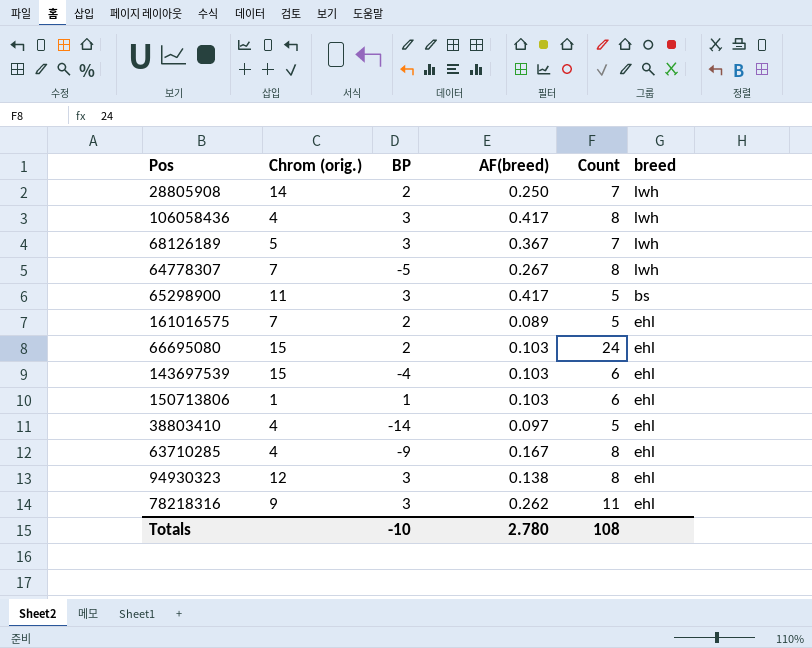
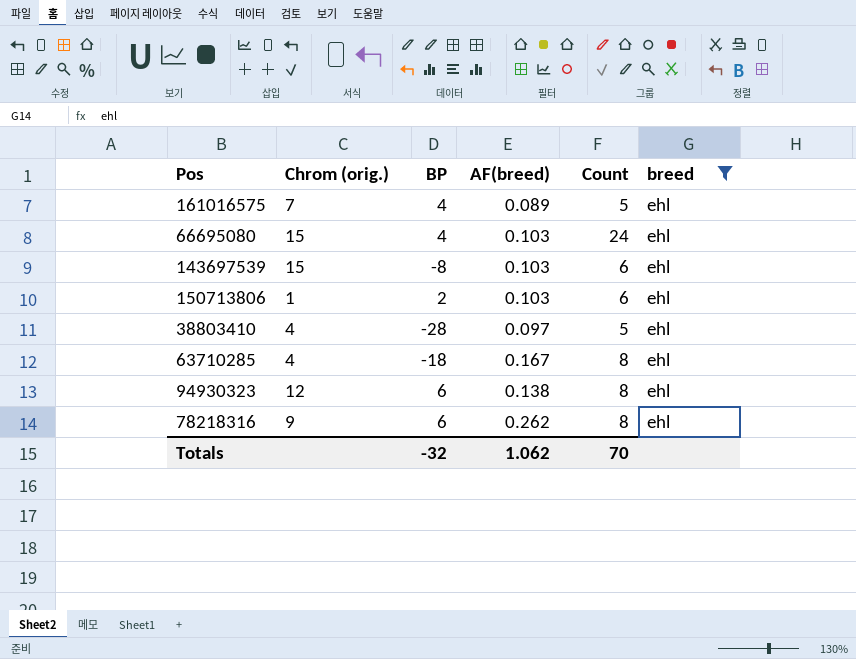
filter: none -> breed = ehl
161016575 | BP: 2 -> 4
66695080 | BP: 2 -> 4
143697539 | BP: -4 -> -8
150713806 | BP: 1 -> 2
38803410 | BP: -14 -> -28
63710285 | BP: -9 -> -18
94930323 | BP: 3 -> 6
78218316 | BP: 3 -> 6
78218316 | Count: 11 -> 8
Totals | BP: -10 -> -32
Totals | AF(breed): 2.780 -> 1.062
Totals | Count: 108 -> 70

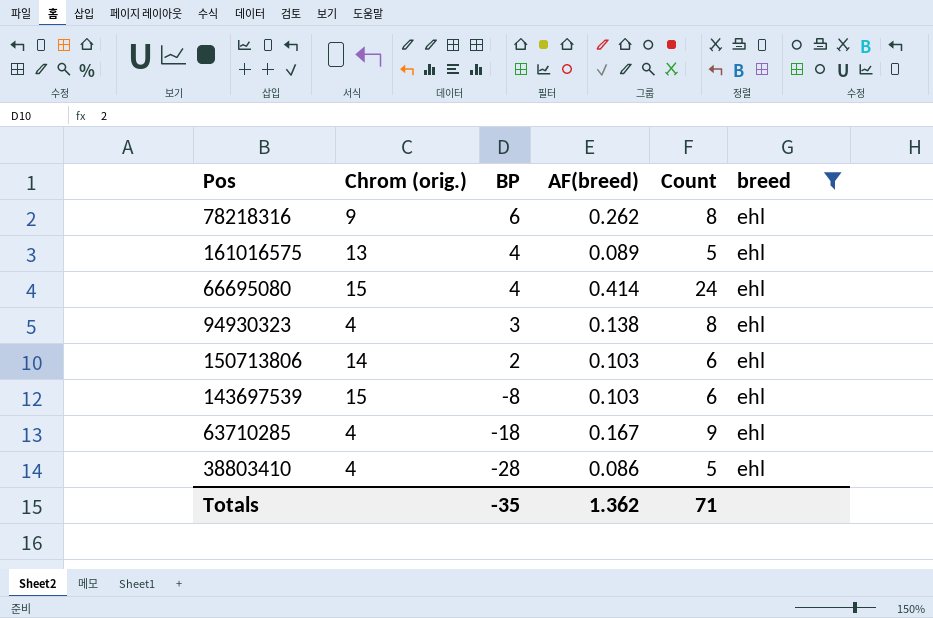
row order: none -> BP descending
161016575 | Chrom (orig.): 7 -> 13
66695080 | AF(breed): 0.103 -> 0.414
94930323 | Chrom (orig.): 12 -> 4
94930323 | BP: 6 -> 3
150713806 | Chrom (orig.): 1 -> 14
63710285 | Count: 8 -> 9
38803410 | AF(breed): 0.097 -> 0.086
Totals | BP: -32 -> -35
Totals | AF(breed): 1.062 -> 1.362
Totals | Count: 70 -> 71

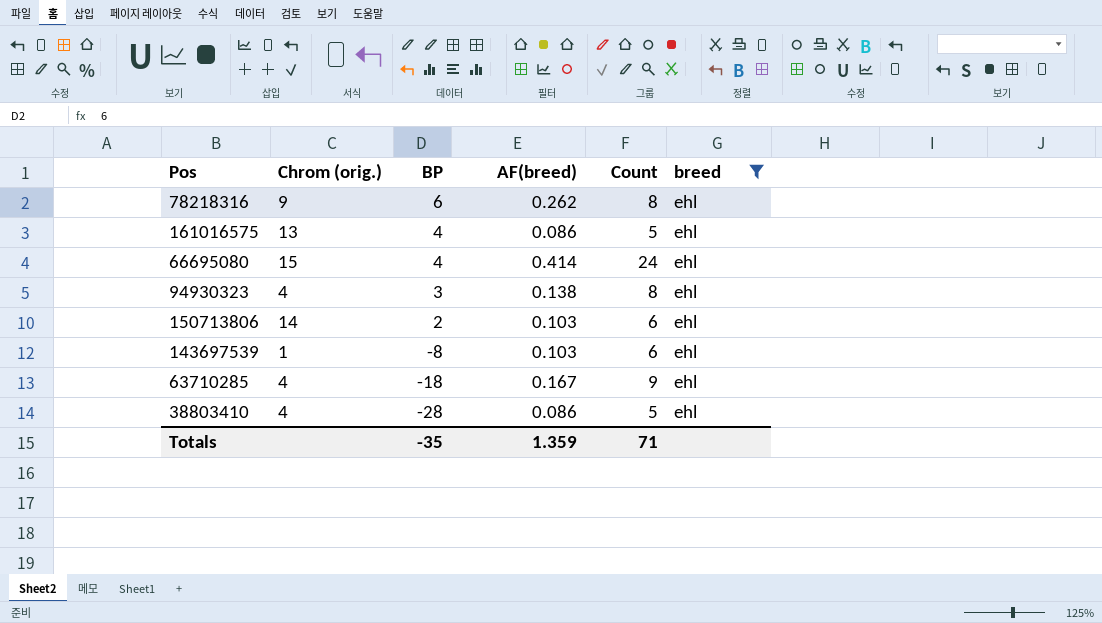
161016575 | AF(breed): 0.089 -> 0.086
143697539 | Chrom (orig.): 15 -> 1
Totals | AF(breed): 1.362 -> 1.359

